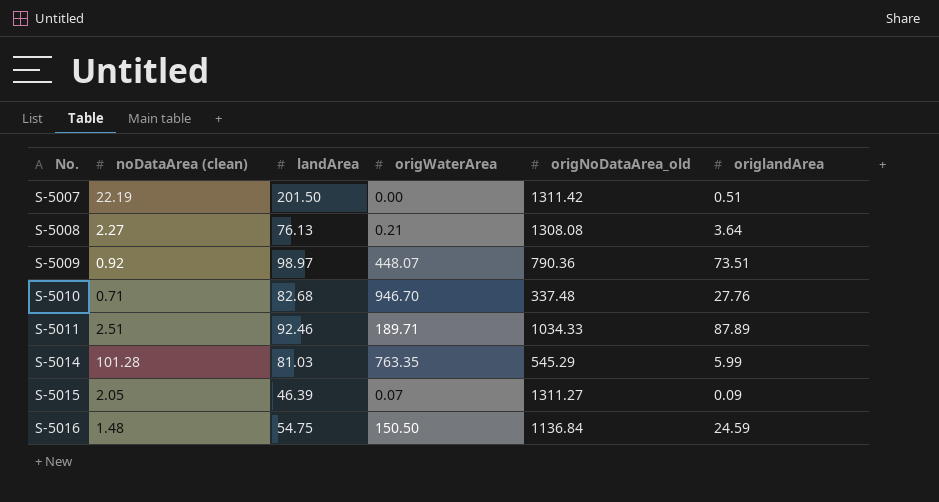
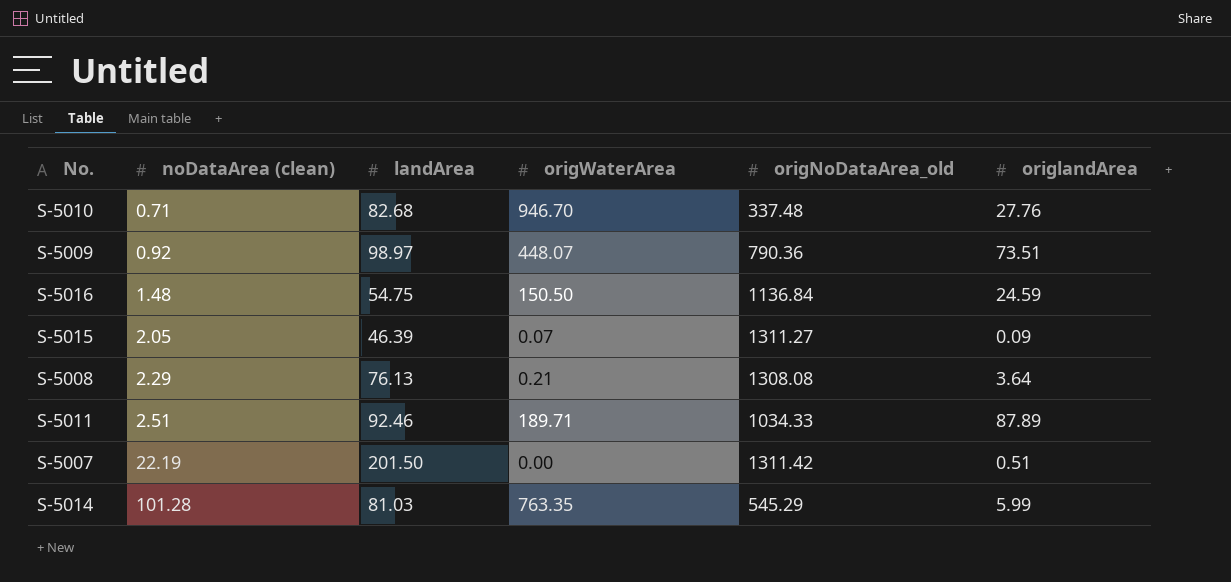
row order: No. ascending -> noDataArea (clean) ascending
S-5008 | noDataArea (clean): 2.27 -> 2.29

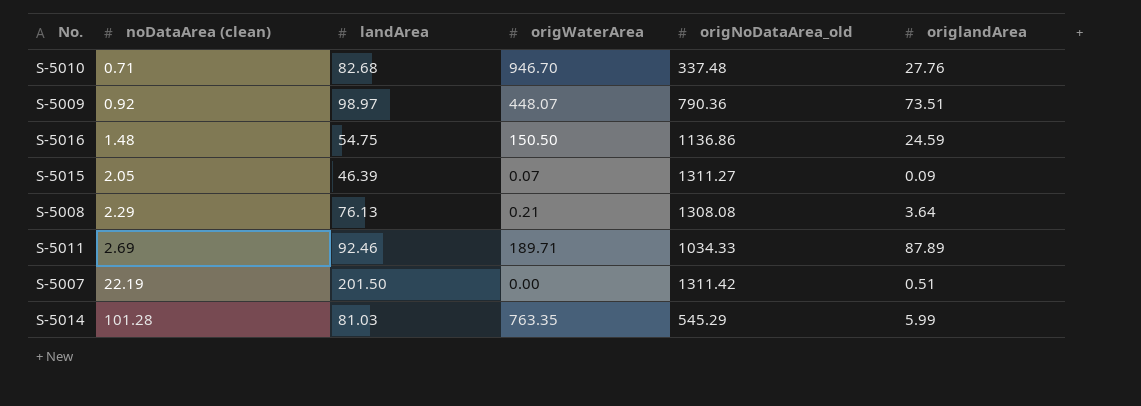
S-5016 | origNoDataArea_old: 1136.84 -> 1136.86
S-5011 | noDataArea (clean): 2.51 -> 2.69

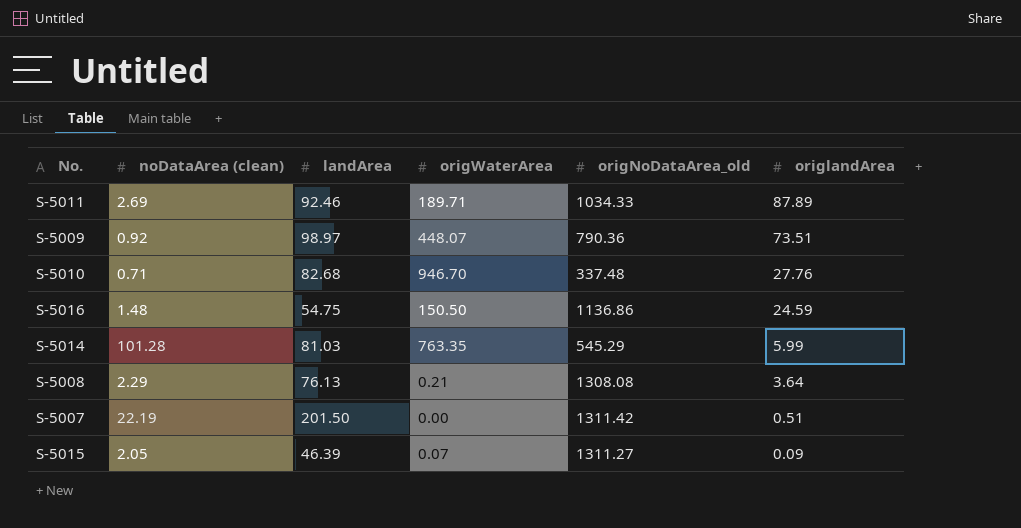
row order: noDataArea (clean) ascending -> origlandArea descending

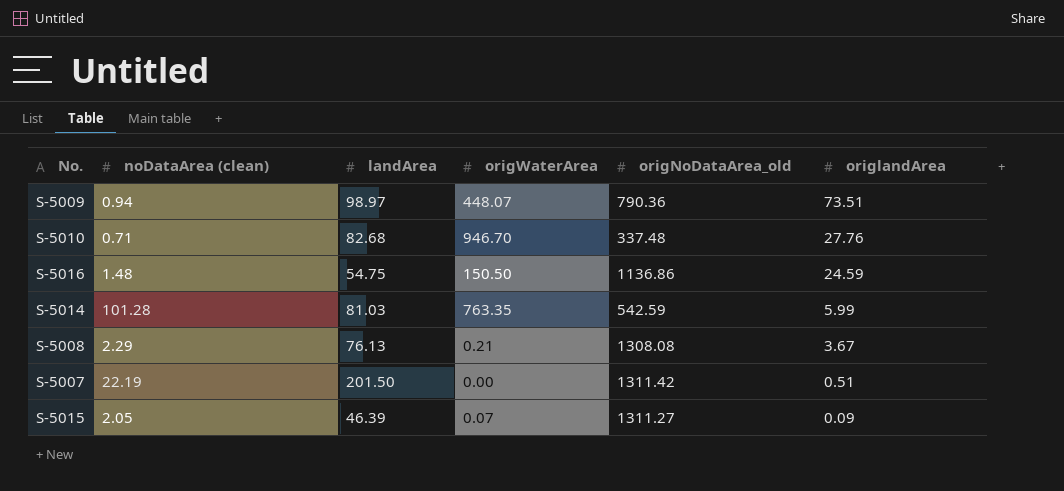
row S-5011: 2.69 | 92.46 | 189.71 | 1034.33 | 87.89 -> none
S-5009 | noDataArea (clean): 0.92 -> 0.94
S-5014 | origNoDataArea_old: 545.29 -> 542.59
S-5008 | origlandArea: 3.64 -> 3.67

